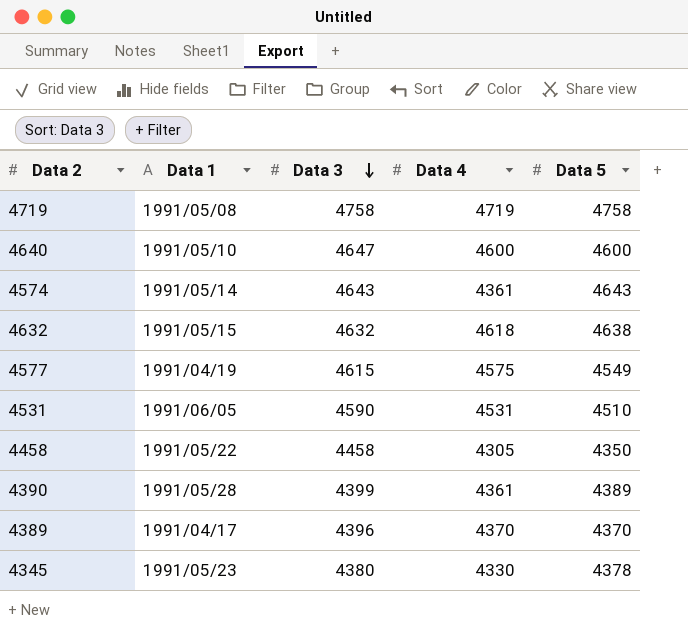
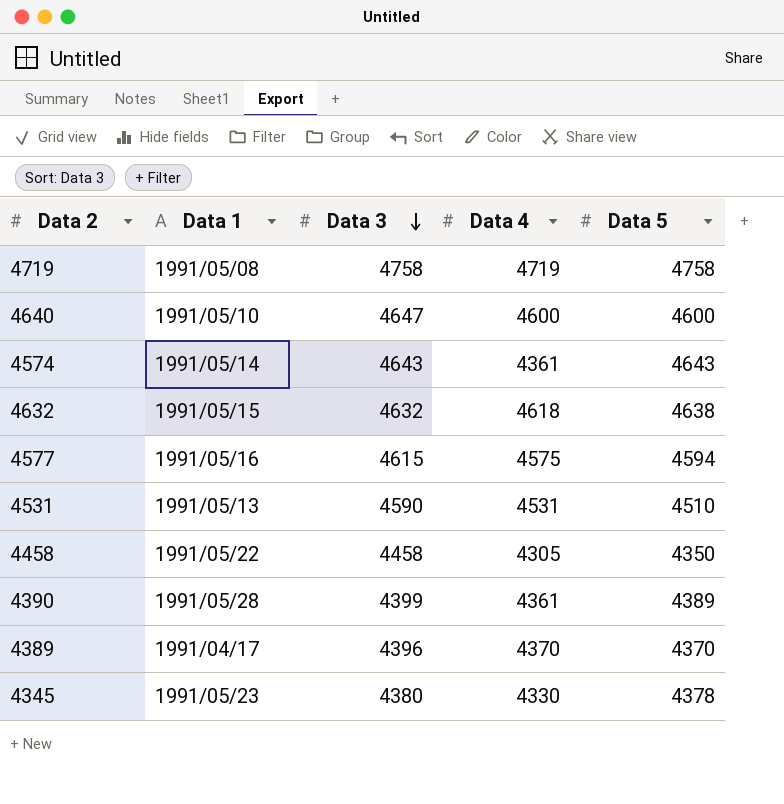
4577 | Data 1: 1991/04/19 -> 1991/05/16
4577 | Data 5: 4549 -> 4594
4531 | Data 1: 1991/06/05 -> 1991/05/13

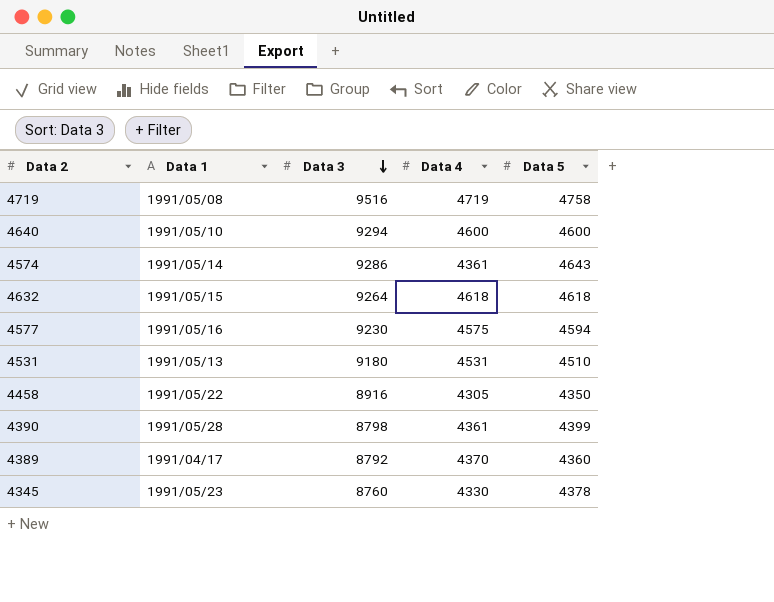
4719 | Data 3: 4758 -> 9516
4640 | Data 3: 4647 -> 9294
4574 | Data 3: 4643 -> 9286
4632 | Data 3: 4632 -> 9264
4632 | Data 5: 4638 -> 4618
4577 | Data 3: 4615 -> 9230
4531 | Data 3: 4590 -> 9180
4458 | Data 3: 4458 -> 8916
4390 | Data 3: 4399 -> 8798
4390 | Data 5: 4389 -> 4399
4389 | Data 3: 4396 -> 8792
4389 | Data 5: 4370 -> 4360
4345 | Data 3: 4380 -> 8760

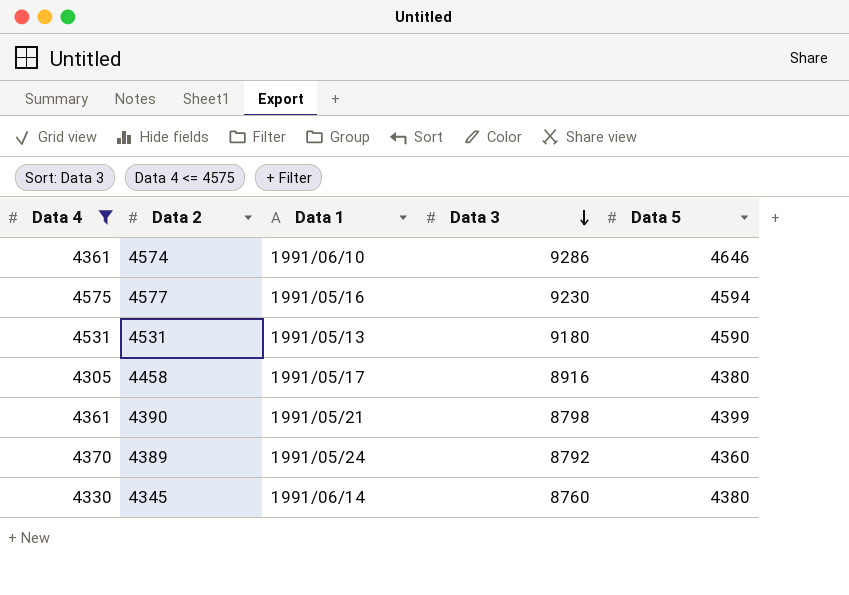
filter: none -> Data 4 <= 4575
column Data 4 | position: 4 -> 1
4574 | Data 1: 1991/05/14 -> 1991/06/10
4574 | Data 5: 4643 -> 4646
4531 | Data 5: 4510 -> 4590
4458 | Data 1: 1991/05/22 -> 1991/05/17
4458 | Data 5: 4350 -> 4380
4390 | Data 1: 1991/05/28 -> 1991/05/21
4389 | Data 1: 1991/04/17 -> 1991/05/24
4345 | Data 1: 1991/05/23 -> 1991/06/14
4345 | Data 5: 4378 -> 4380

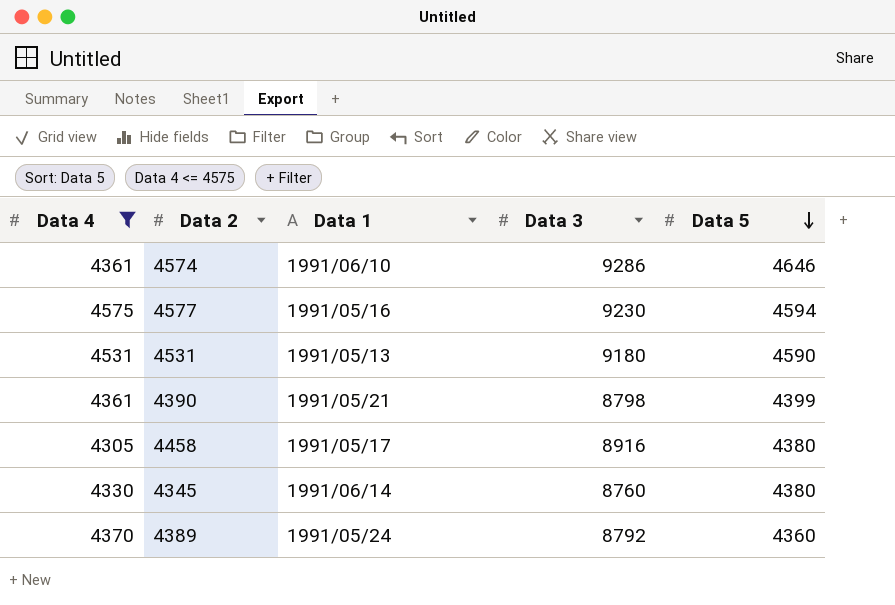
row order: Data 3 descending -> Data 5 descending

